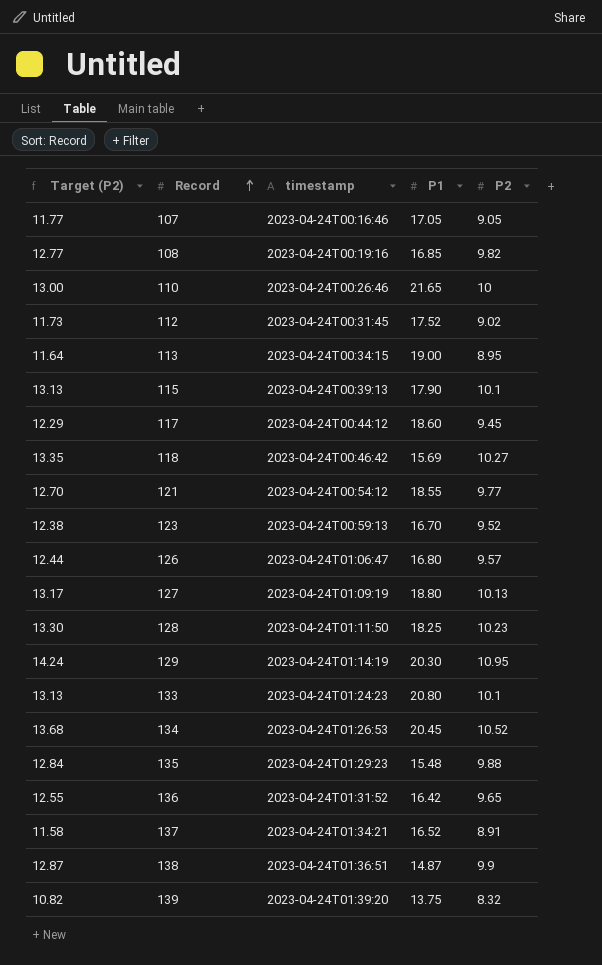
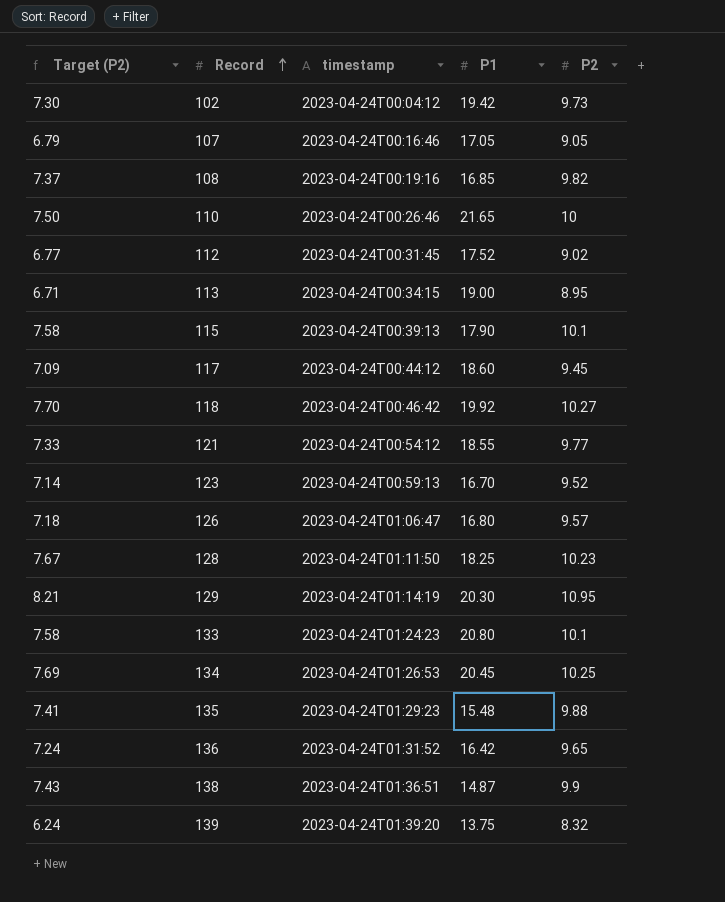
column Target (P2) | formula: [P2] * 1.3 -> [P2] * 0.75
row 127: 13.17 | 2023-04-24T01:09:19 | 18.80 | 10.13 -> none
row 137: 11.58 | 2023-04-24T01:34:21 | 16.52 | 8.91 -> none
row 102: none -> 7.30 | 2023-04-24T00:04:12 | 19.42 | 9.73
118 | P1: 15.69 -> 19.92
134 | P2: 10.52 -> 10.25

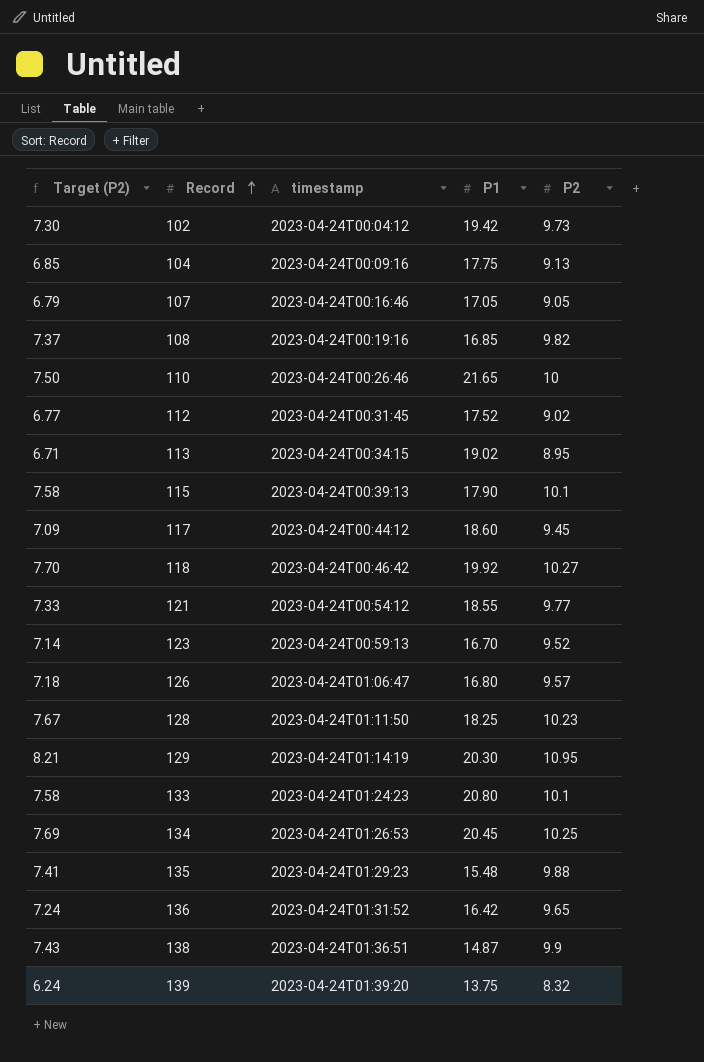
row 104: none -> 6.85 | 2023-04-24T00:09:16 | 17.75 | 9.13
113 | P1: 19.00 -> 19.02

